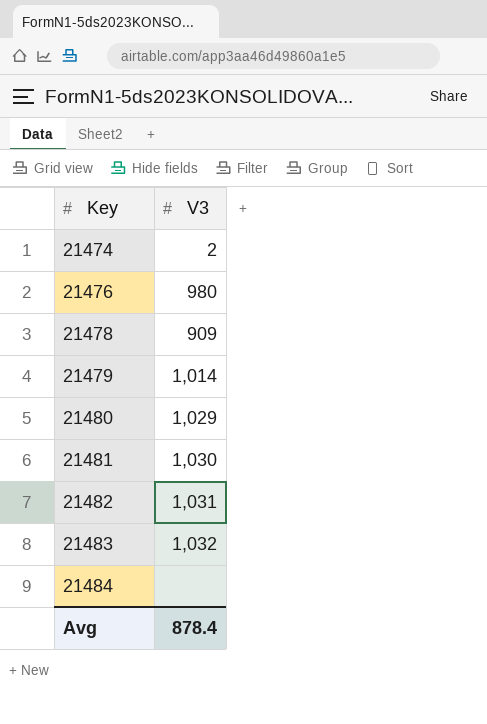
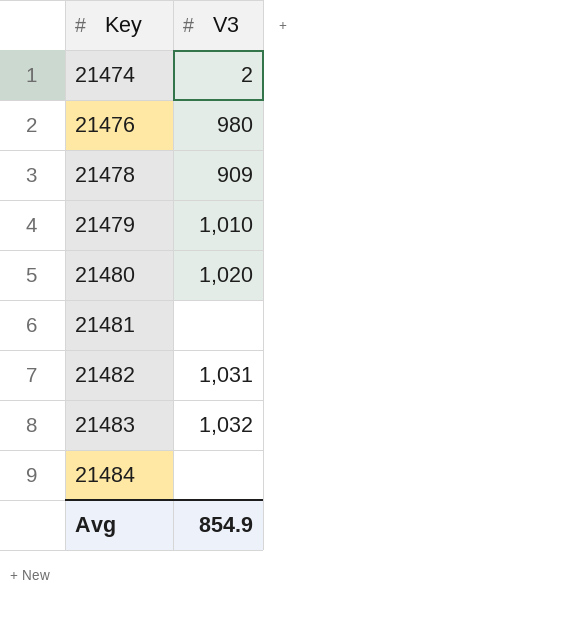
21479 | V3: 1,014 -> 1,010
21480 | V3: 1,029 -> 1,020
21481 | V3: 1,030 -> none
Avg | V3: 878.4 -> 854.9

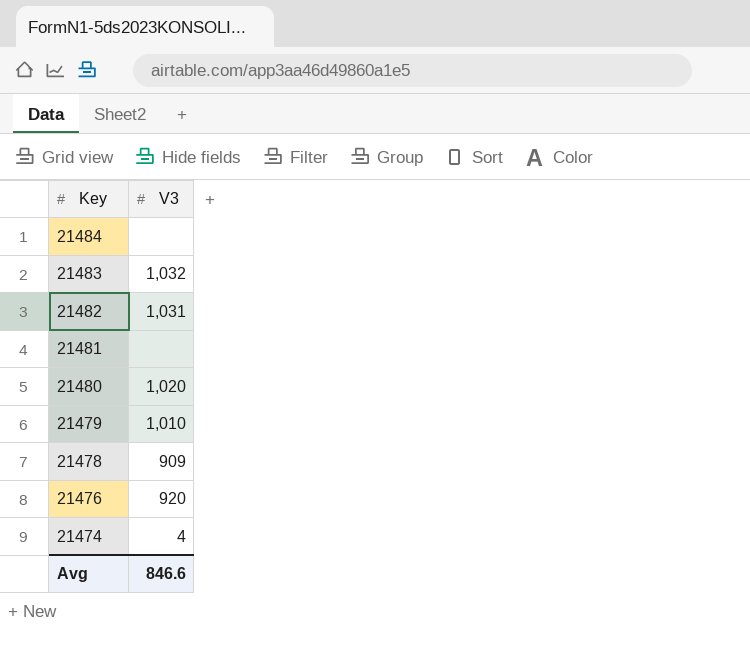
row order: Key ascending -> Key descending
21476 | V3: 980 -> 920
21474 | V3: 2 -> 4
Avg | V3: 854.9 -> 846.6

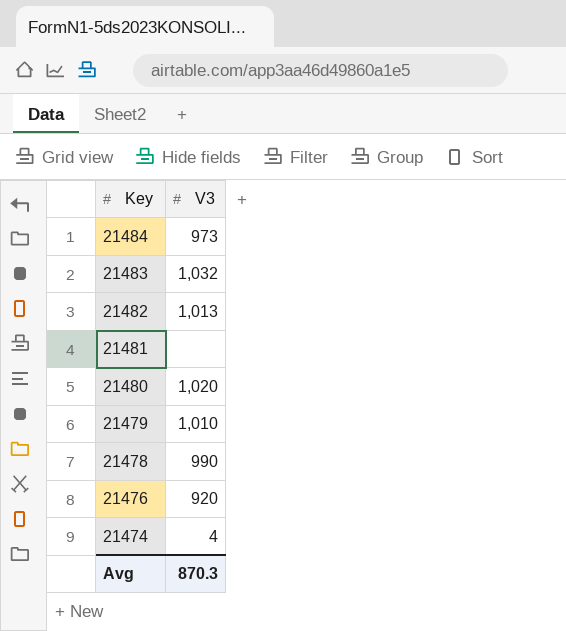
21484 | V3: none -> 973
21482 | V3: 1,031 -> 1,013
21478 | V3: 909 -> 990
Avg | V3: 846.6 -> 870.3

